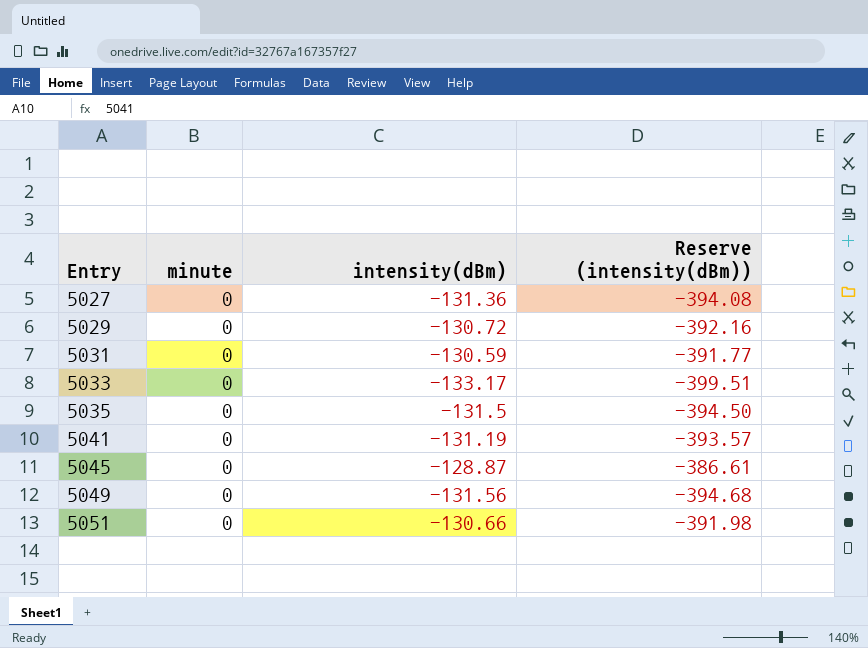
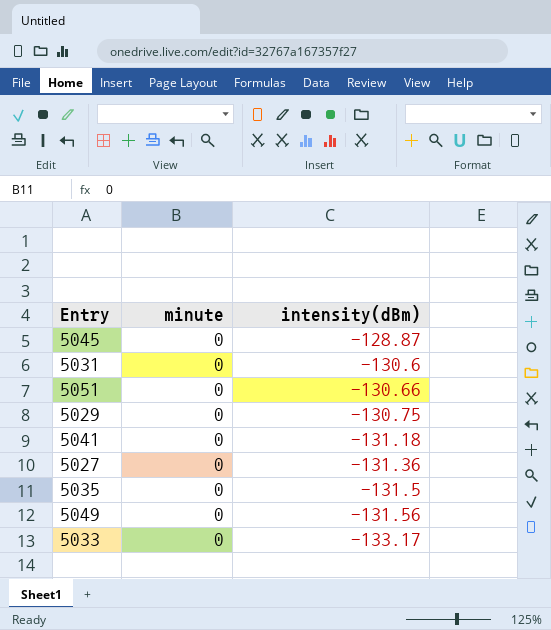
row order: Entry ascending -> intensity(dBm) descending
column Reserve (intensity(dBm)) | formula: [intensity(dBm)] * 3 -> none
5031 | intensity(dBm): -130.59 -> -130.6
5029 | intensity(dBm): -130.72 -> -130.75
5041 | intensity(dBm): -131.19 -> -131.18

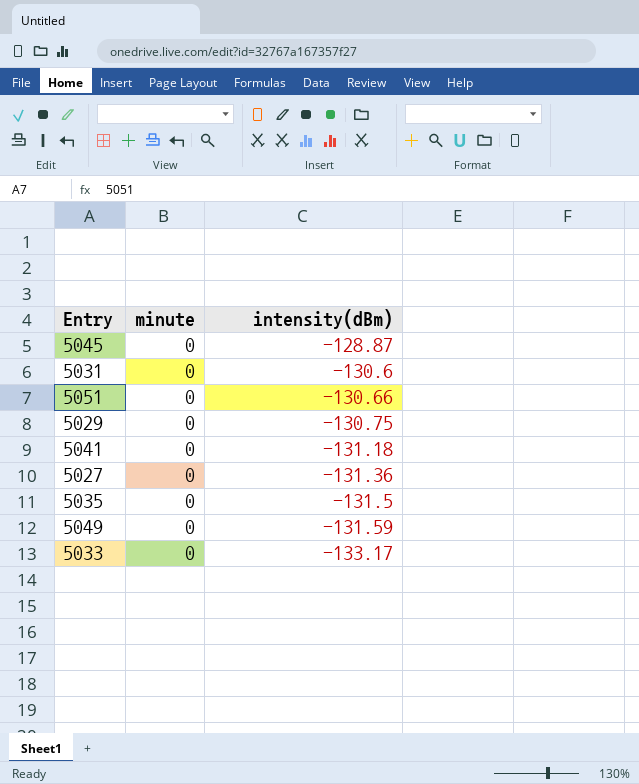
5049 | intensity(dBm): -131.56 -> -131.59

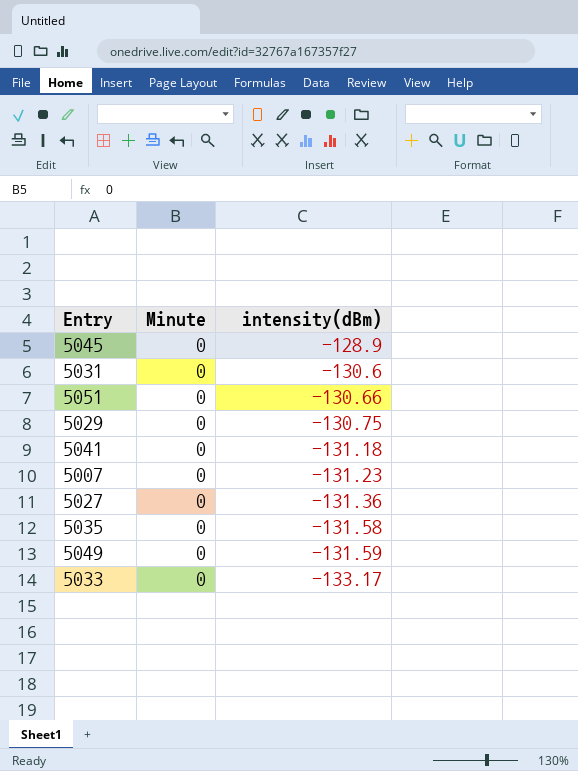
column name: minute -> Minute
5045 | intensity(dBm): -128.87 -> -128.9
row 5007: none -> 0 | -131.23
5035 | intensity(dBm): -131.5 -> -131.58

